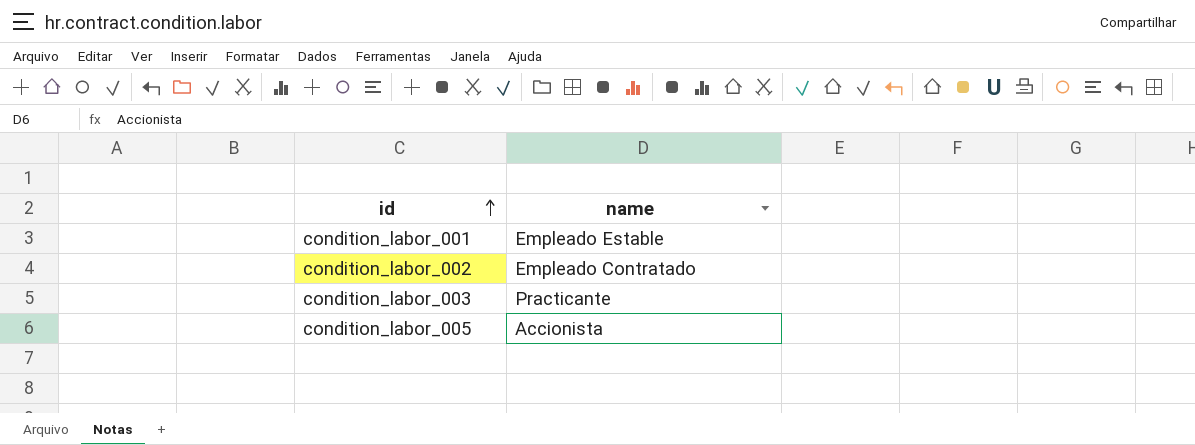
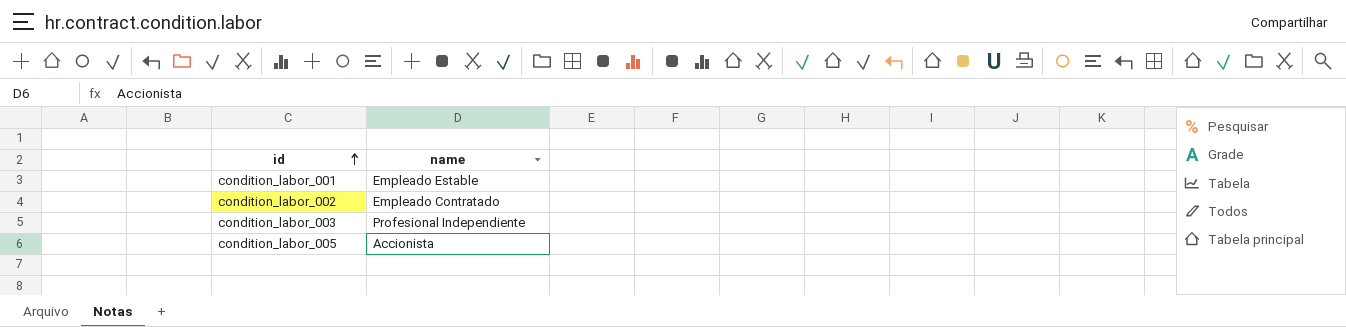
condition_labor_003 | name: Practicante -> Profesional Independiente

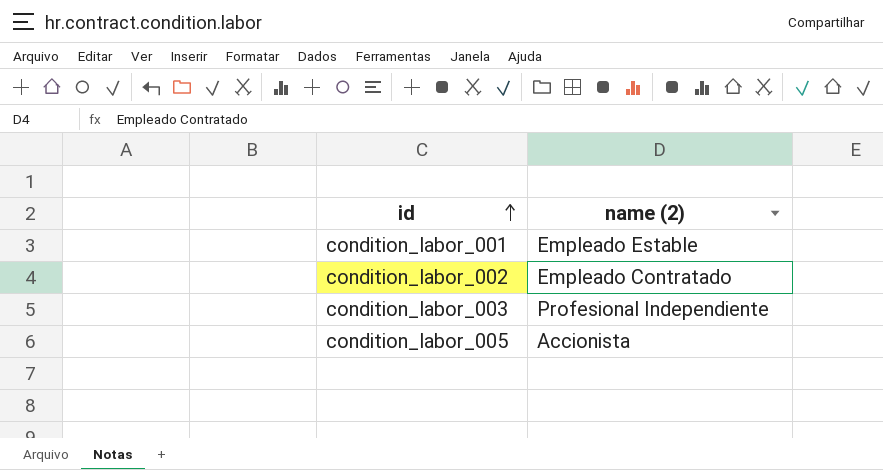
column name: name -> name (2)

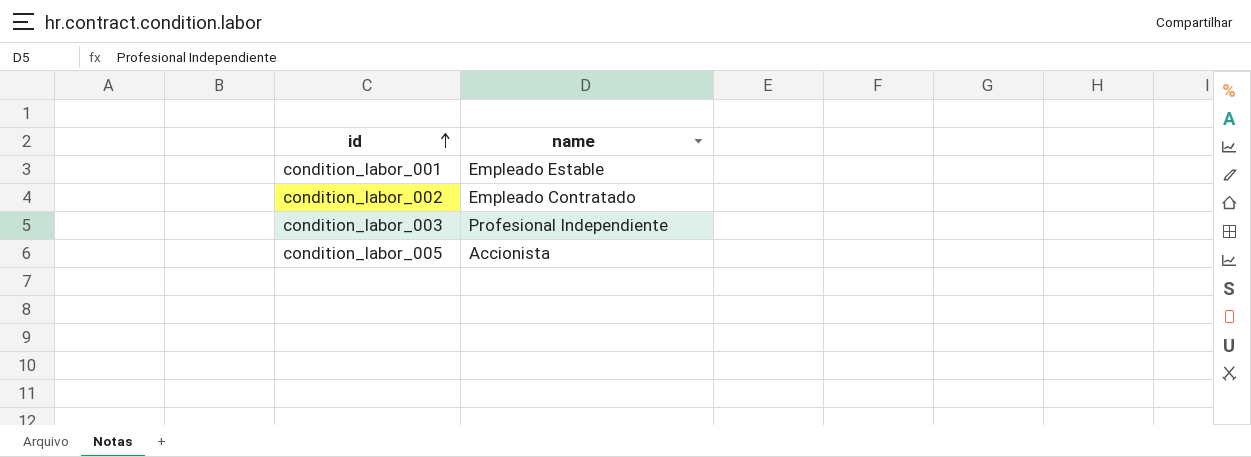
column name: name (2) -> name

